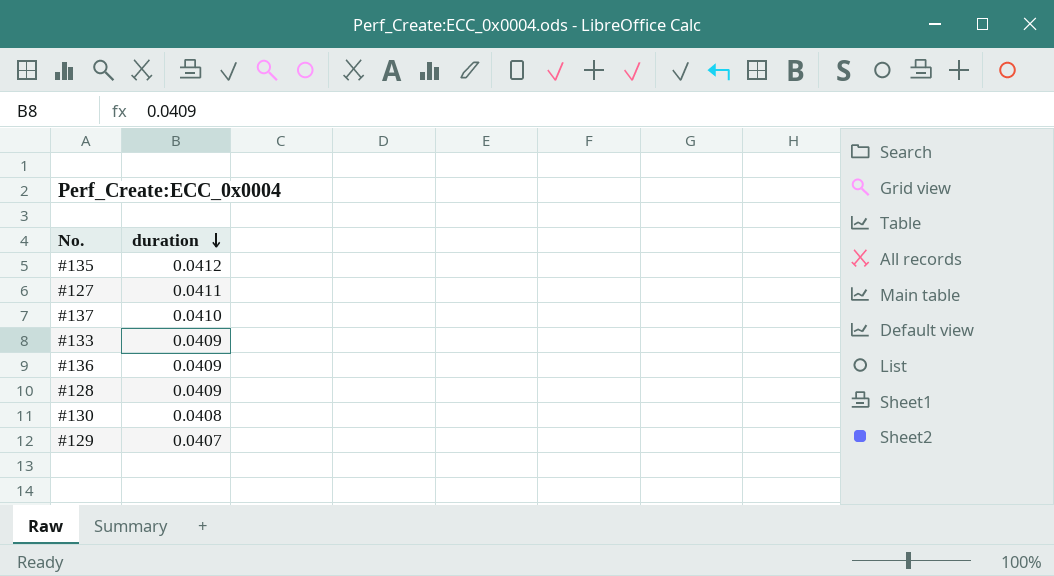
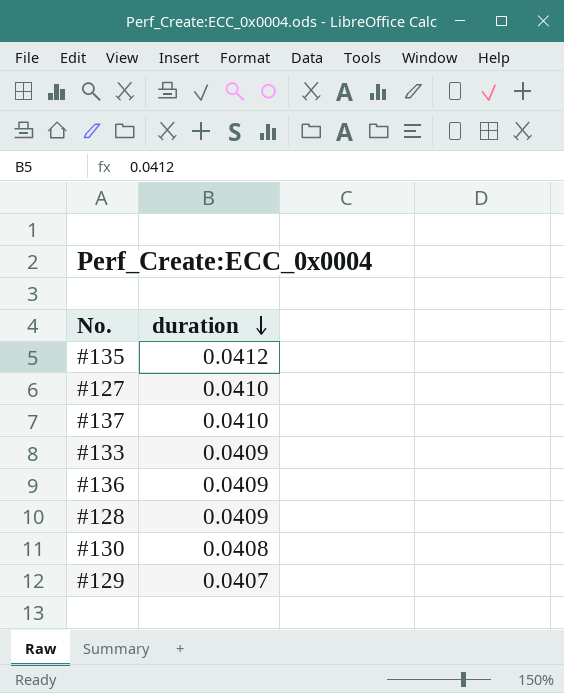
#127 | duration: 0.0411 -> 0.0410

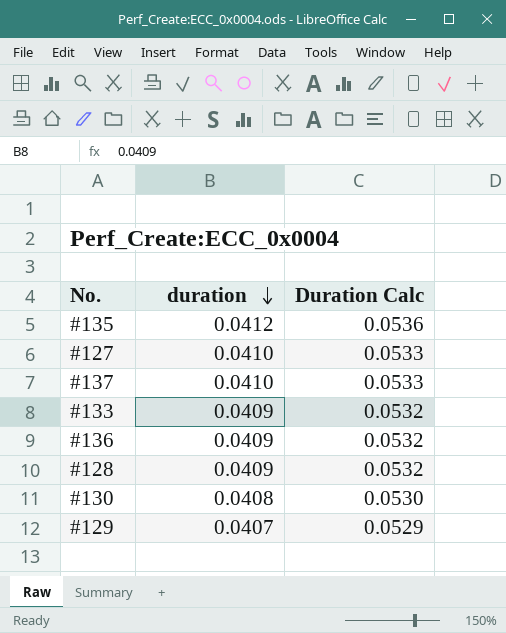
column Duration Calc | formula: none -> [duration] * 1.3

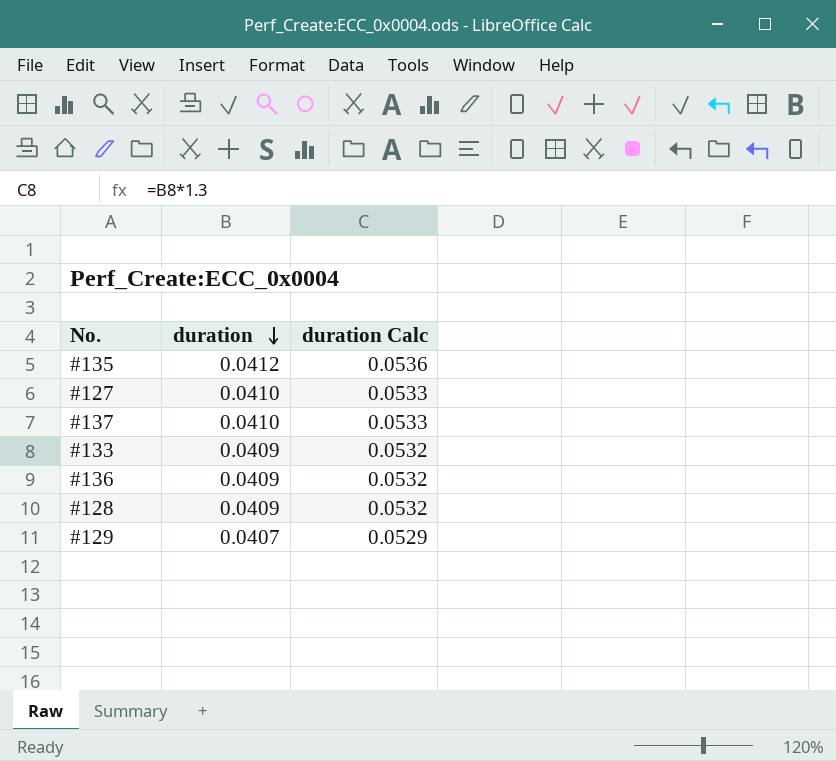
column name: Duration Calc -> duration Calc
row #130: 0.0408 | 0.0530 -> none

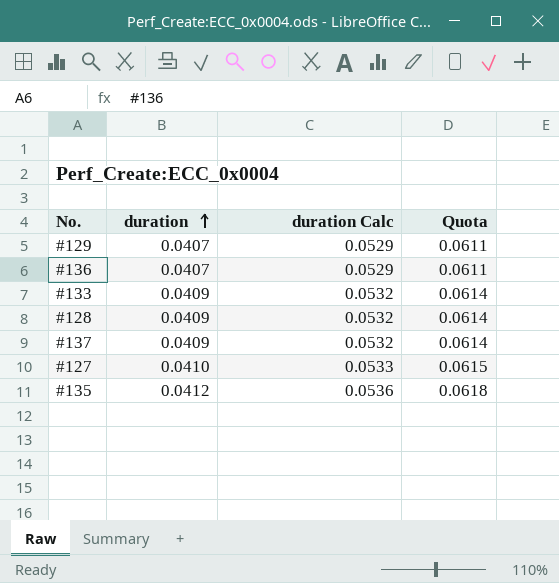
row order: duration descending -> duration ascending
column Quota | formula: none -> [duration] * 1.5
#136 | duration: 0.0409 -> 0.0407
#136 | duration Calc: 0.0532 -> 0.0529
#137 | duration: 0.0410 -> 0.0409
#137 | duration Calc: 0.0533 -> 0.0532

